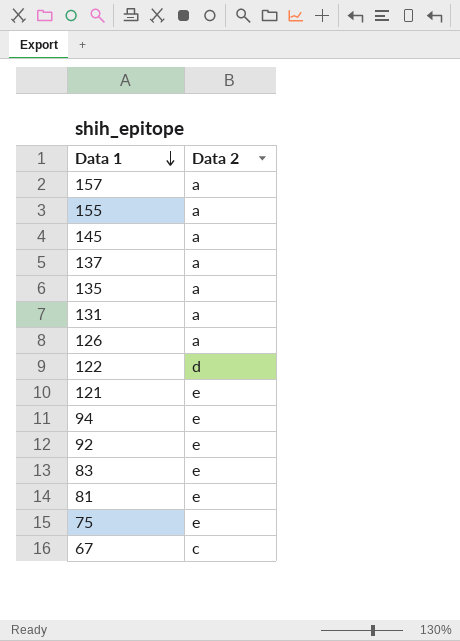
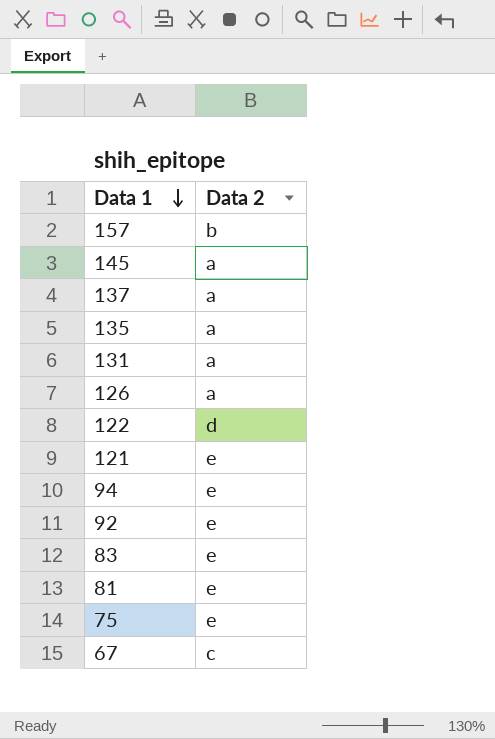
row 155: a -> none
157 | Data 2: a -> b

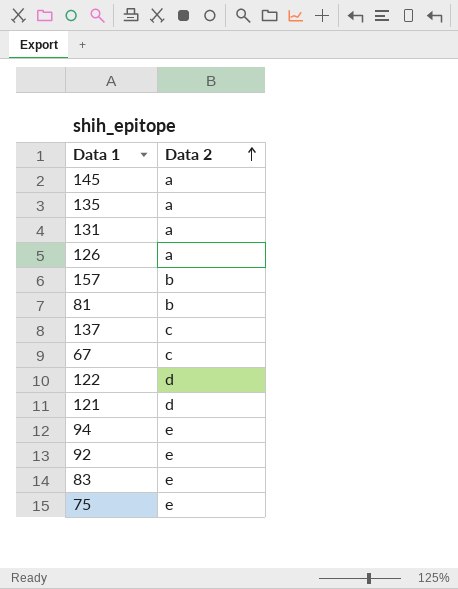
row order: Data 1 descending -> Data 2 ascending
81 | Data 2: e -> b
137 | Data 2: a -> c
121 | Data 2: e -> d

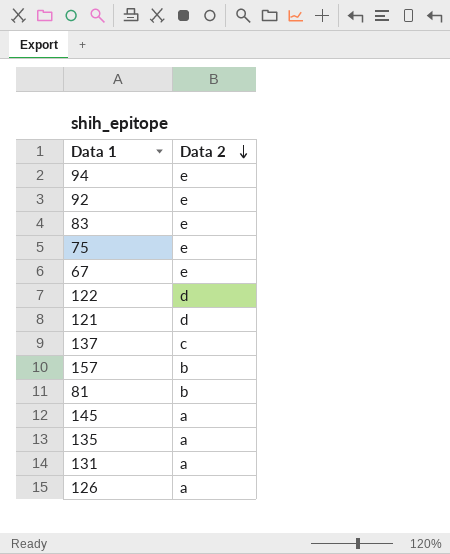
row order: Data 2 ascending -> Data 2 descending
67 | Data 2: c -> e

